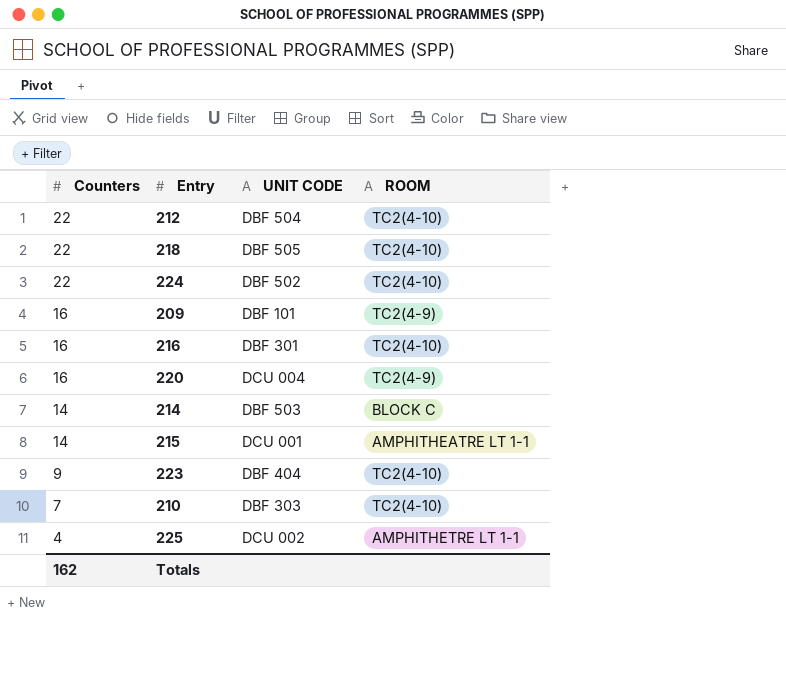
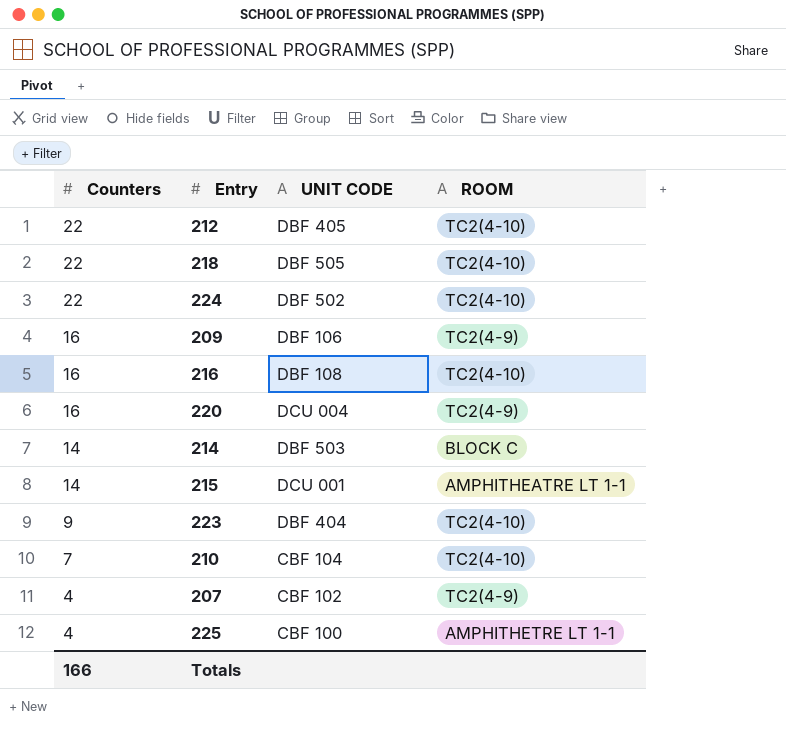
212 | UNIT CODE: DBF 504 -> DBF 405
209 | UNIT CODE: DBF 101 -> DBF 106
216 | UNIT CODE: DBF 301 -> DBF 108
210 | UNIT CODE: DBF 303 -> CBF 104
row 207: none -> 4 | CBF 102 | TC2(4-9)
225 | UNIT CODE: DCU 002 -> CBF 100
Totals | Counters: 162 -> 166

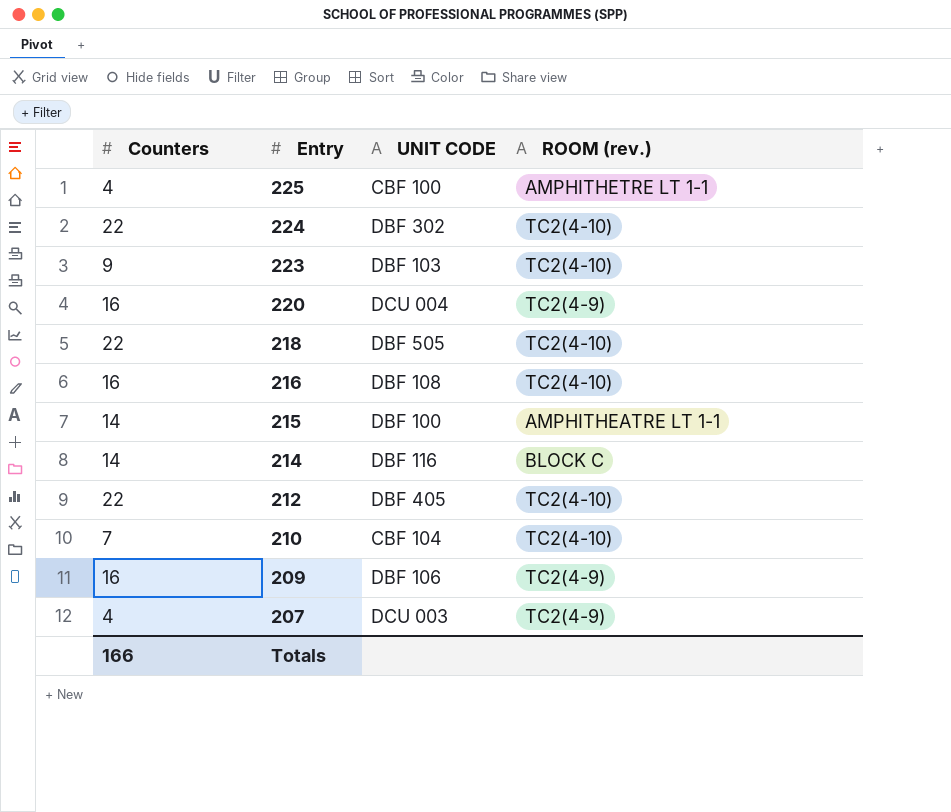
row order: Counters descending -> Entry descending
column name: ROOM -> ROOM (rev.)
224 | UNIT CODE: DBF 502 -> DBF 302
223 | UNIT CODE: DBF 404 -> DBF 103
215 | UNIT CODE: DCU 001 -> DBF 100
214 | UNIT CODE: DBF 503 -> DBF 116
207 | UNIT CODE: CBF 102 -> DCU 003

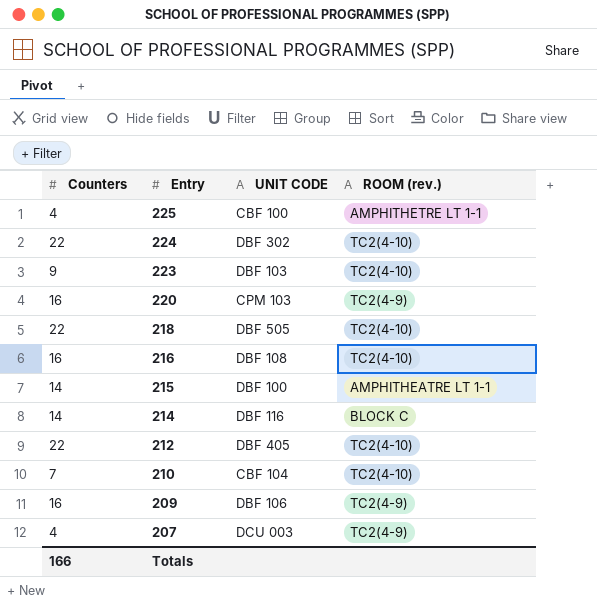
220 | UNIT CODE: DCU 004 -> CPM 103

